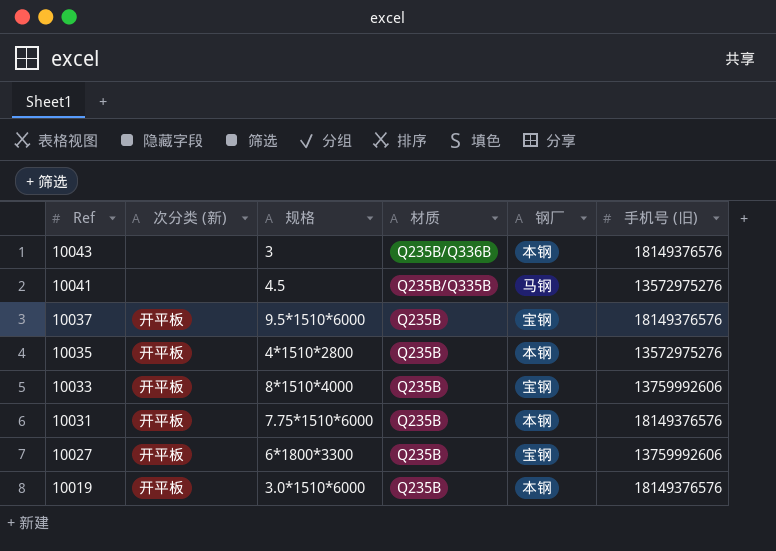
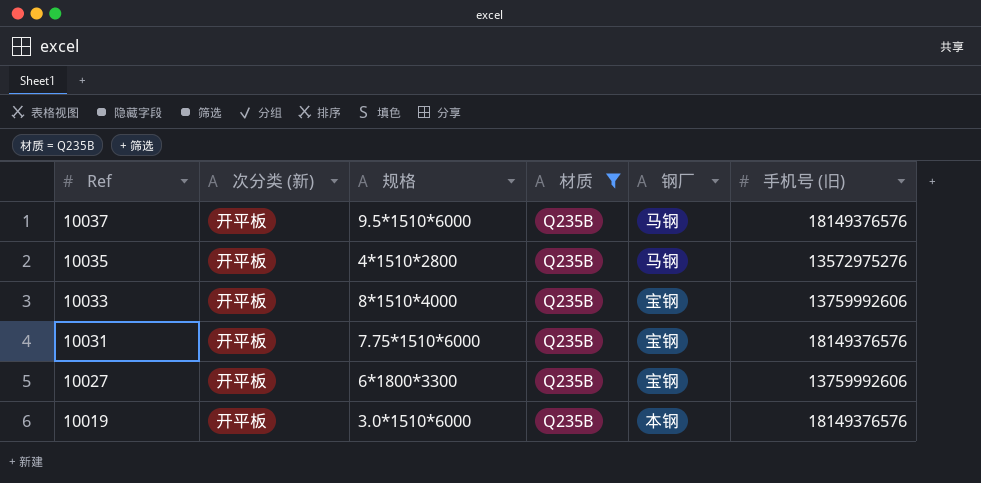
filter: none -> 材质 = Q235B
10037 | 钢厂: 宝钢 -> 马钢
10035 | 钢厂: 本钢 -> 马钢
10031 | 钢厂: 本钢 -> 宝钢

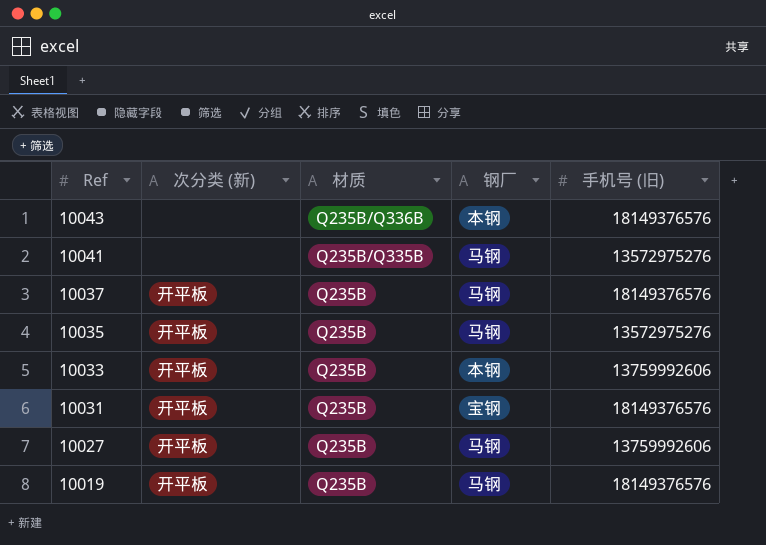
filter: 材质 = Q235B -> none
column 规格 | position: 3 -> none
10033 | 钢厂: 宝钢 -> 本钢
10027 | 钢厂: 宝钢 -> 马钢
10019 | 钢厂: 本钢 -> 马钢

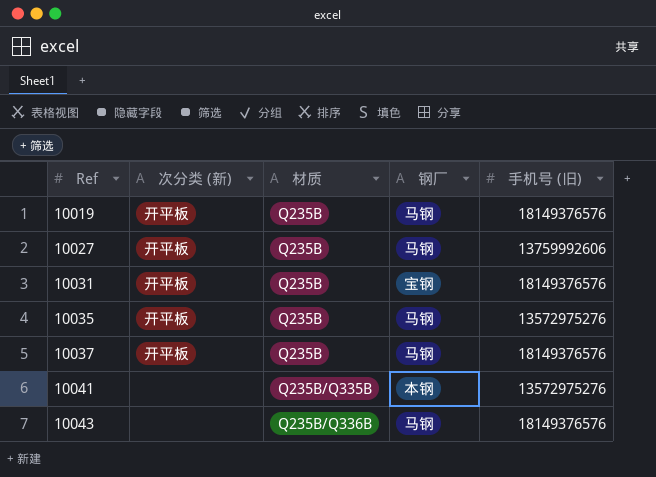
row order: Ref descending -> Ref ascending
row 10033: 开平板 | Q235B | 本钢 | 13759992606 -> none
10041 | 钢厂: 马钢 -> 本钢
10043 | 钢厂: 本钢 -> 马钢

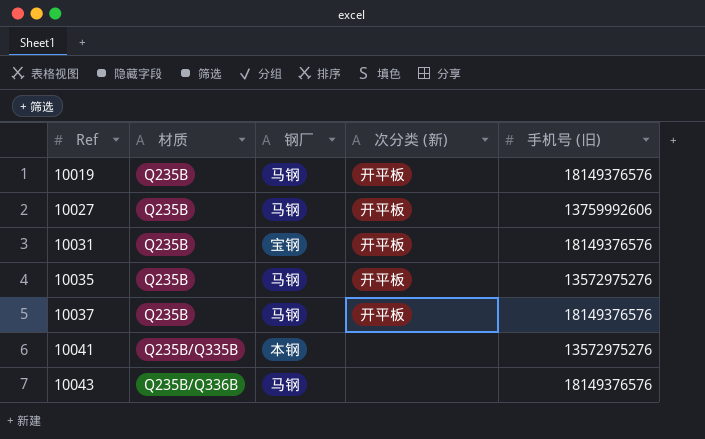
column 次分类 (新) | position: 2 -> 4

